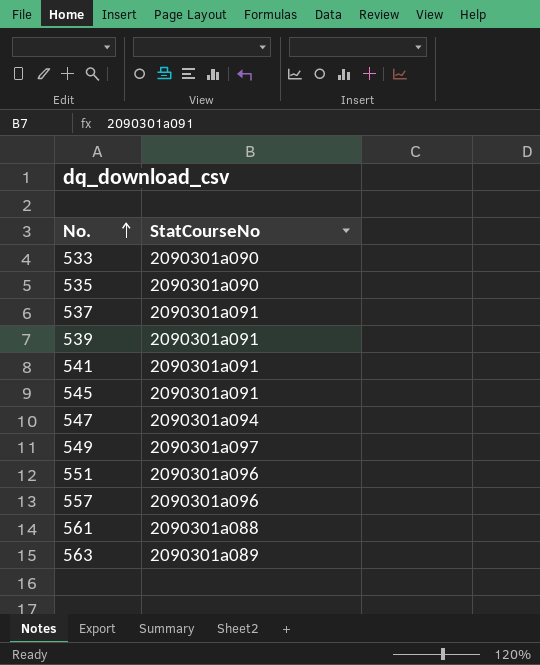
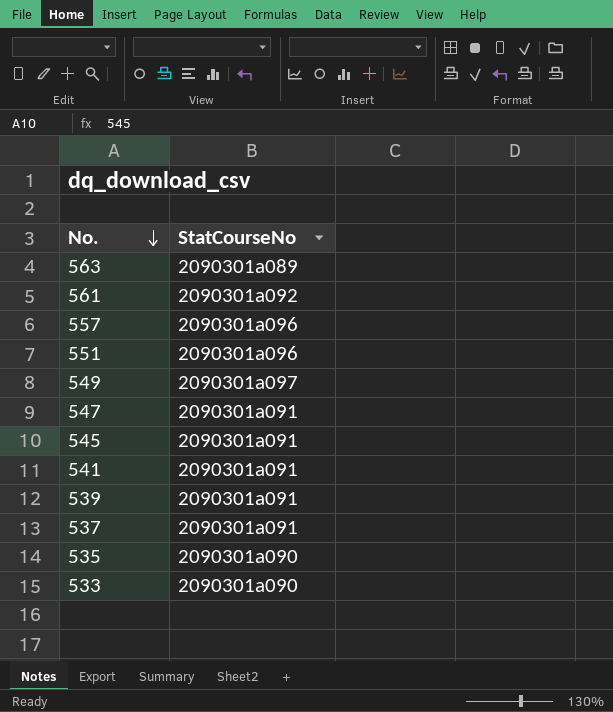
row order: No. ascending -> No. descending
561 | StatCourseNo: 2090301a088 -> 2090301a092
547 | StatCourseNo: 2090301a094 -> 2090301a091

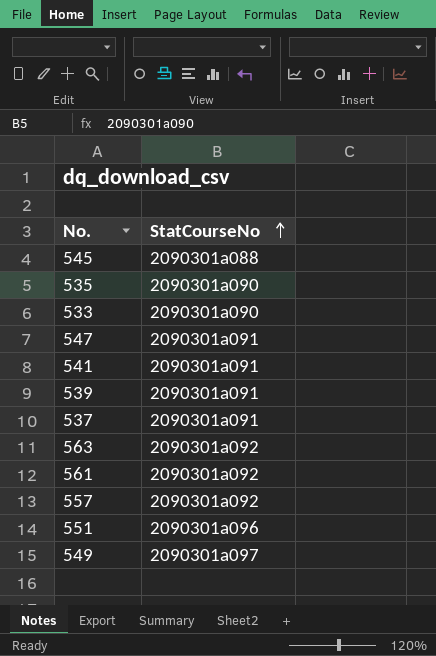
row order: No. descending -> StatCourseNo ascending
545 | StatCourseNo: 2090301a091 -> 2090301a088
563 | StatCourseNo: 2090301a089 -> 2090301a092
557 | StatCourseNo: 2090301a096 -> 2090301a092

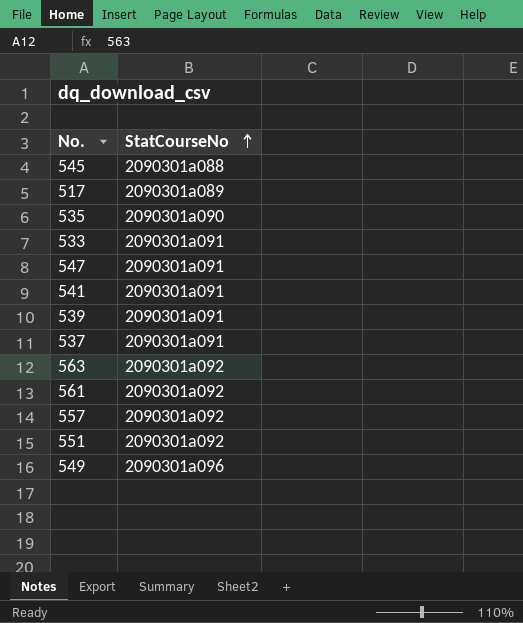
row 517: none -> 2090301a089
533 | StatCourseNo: 2090301a090 -> 2090301a091
551 | StatCourseNo: 2090301a096 -> 2090301a092
549 | StatCourseNo: 2090301a097 -> 2090301a096

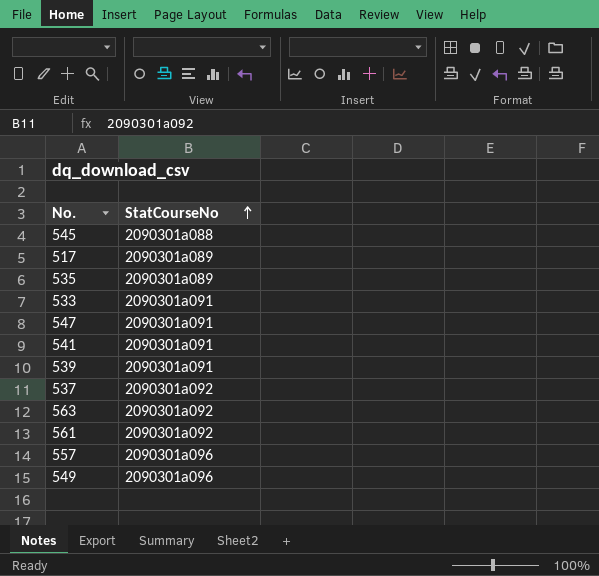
row 551: 2090301a092 -> none
535 | StatCourseNo: 2090301a090 -> 2090301a089
537 | StatCourseNo: 2090301a091 -> 2090301a092
557 | StatCourseNo: 2090301a092 -> 2090301a096

